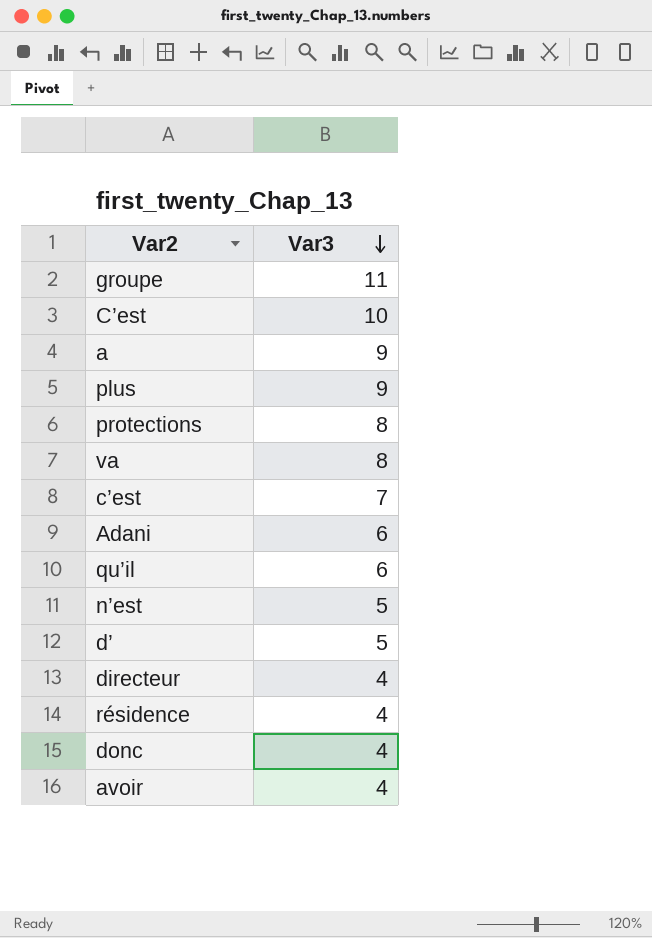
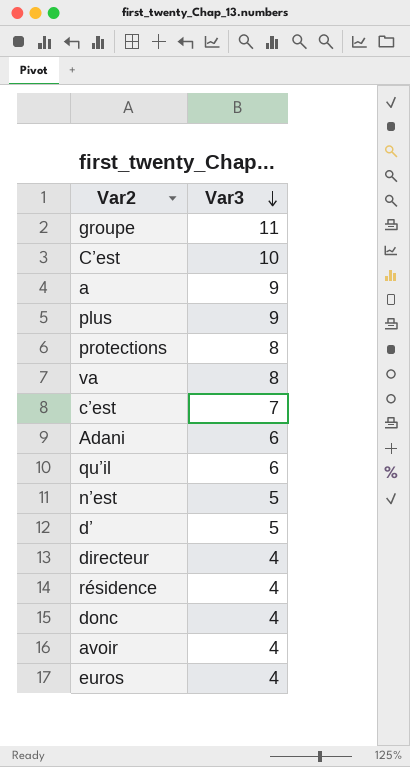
row euros: none -> 4

